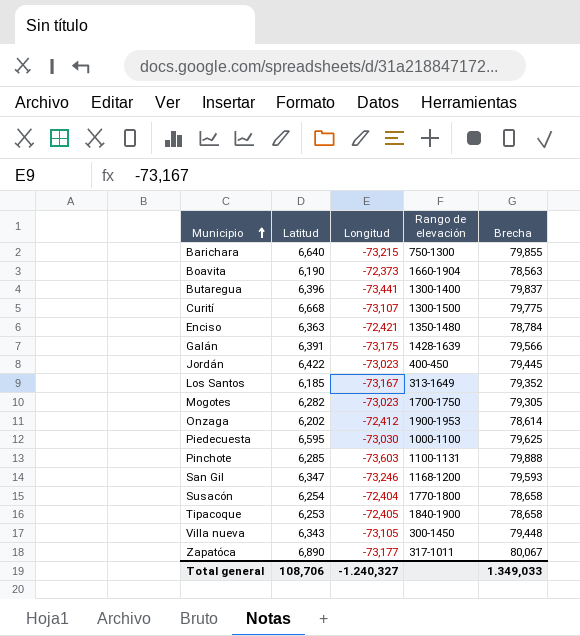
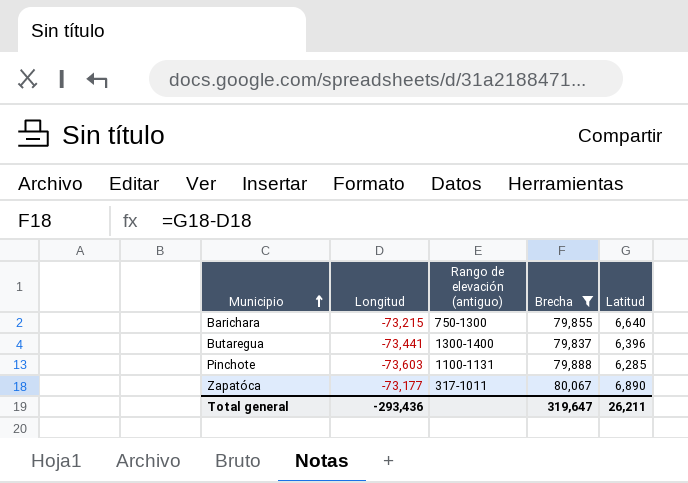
filter: none -> Brecha >= 79,837
column name: Rango de elevación -> Rango de elevación (antiguo)
column Latitud | position: 2 -> 5
Total general | Longitud: -1.240,327 -> -293,436
Total general | Brecha: 1.349,033 -> 319,647
Total general | Latitud: 108,706 -> 26,211

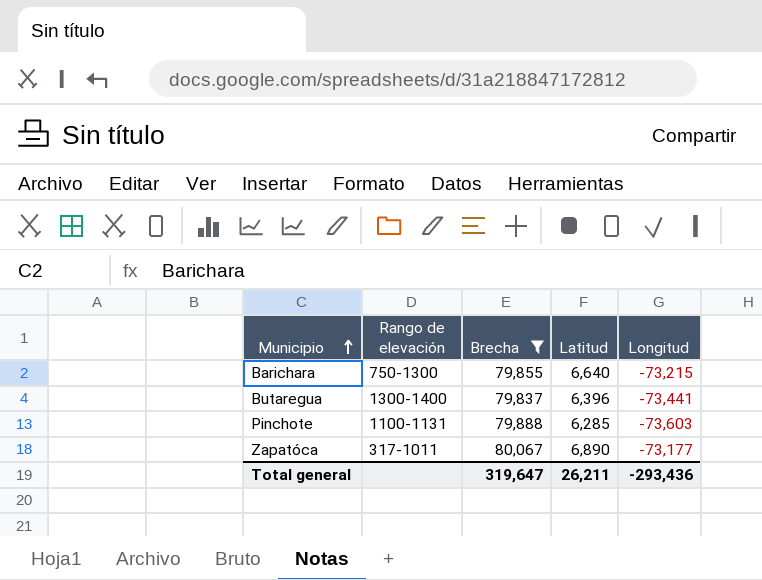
column name: Rango de elevación (antiguo) -> Rango de elevación
column Longitud | position: 2 -> 5

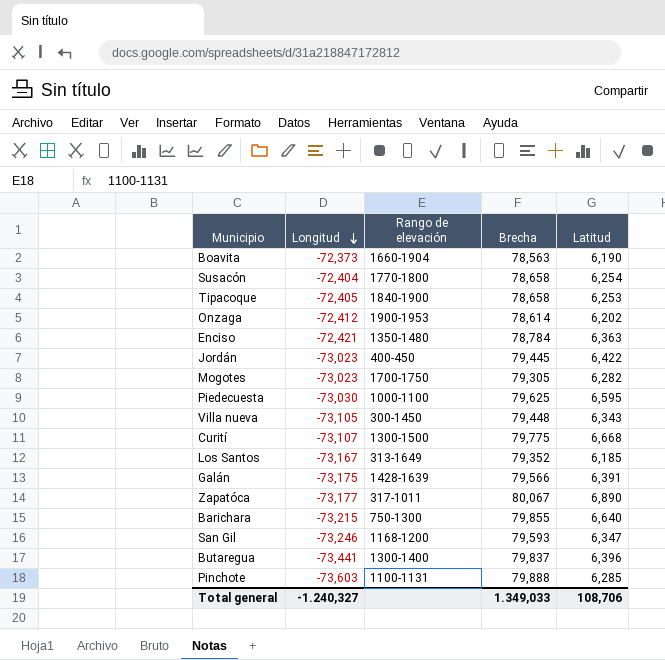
filter: Brecha >= 79,837 -> none
row order: Municipio ascending -> Longitud descending
column Longitud | position: 5 -> 2
Total general | Longitud: -293,436 -> -1.240,327
Total general | Brecha: 319,647 -> 1.349,033
Total general | Latitud: 26,211 -> 108,706

